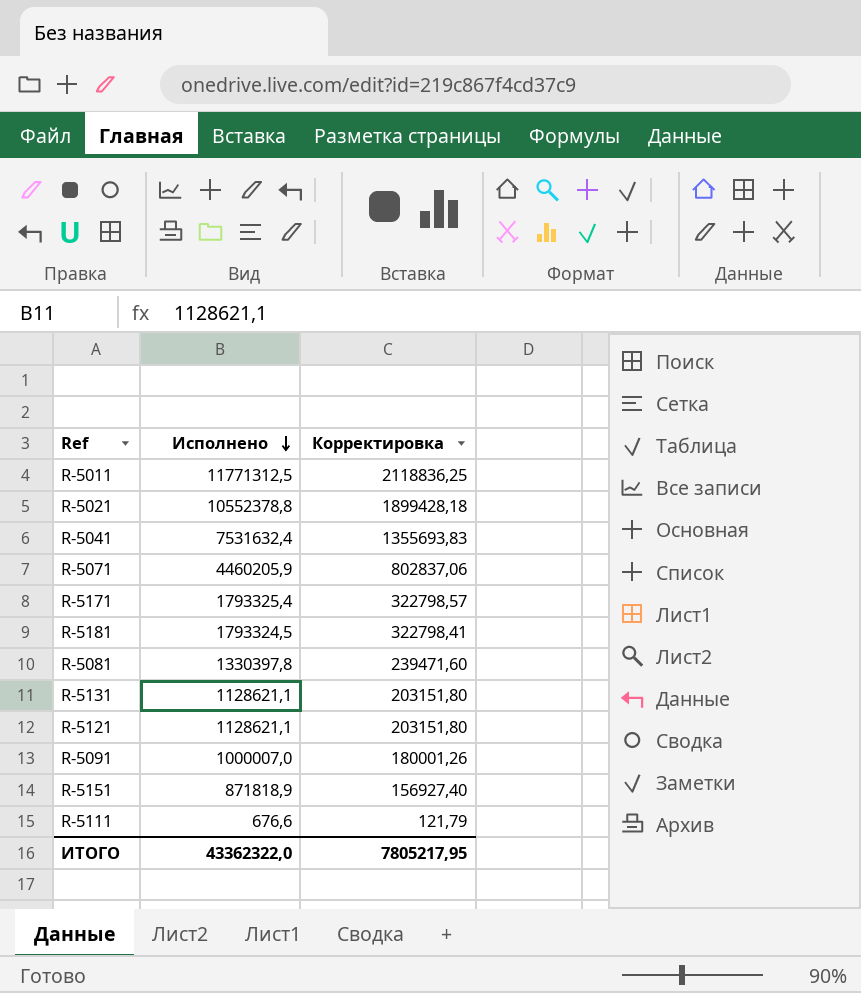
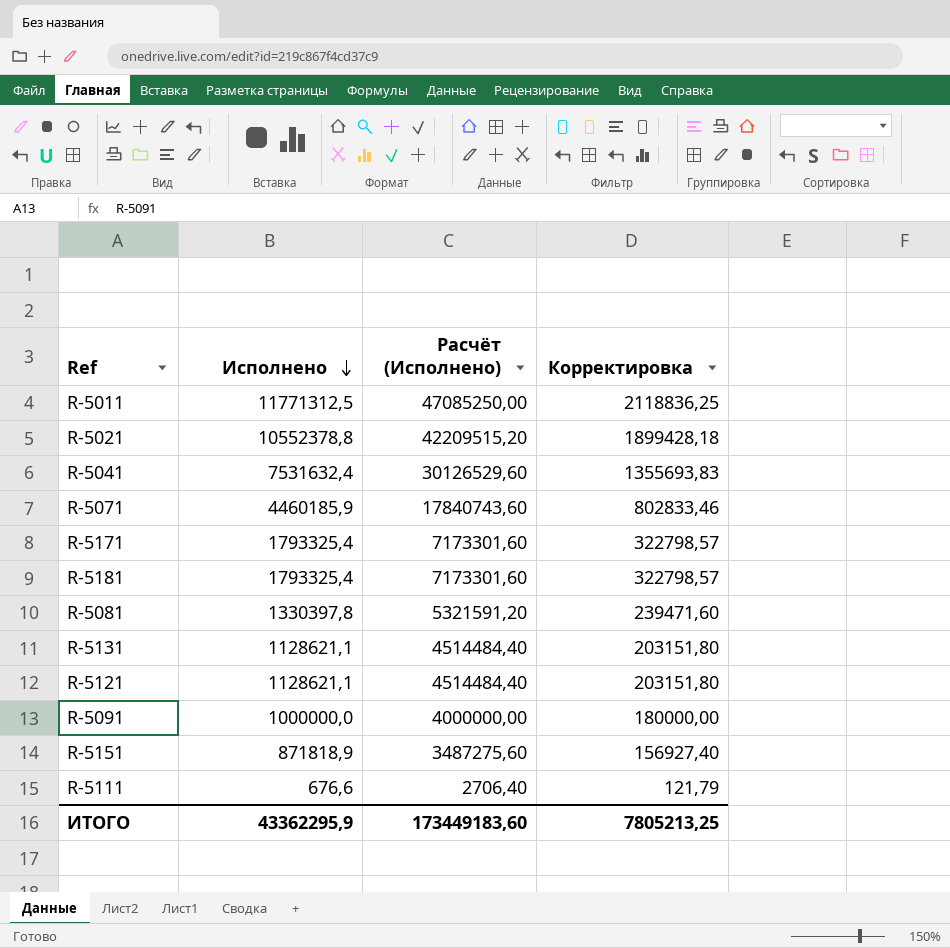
column Расчёт (Исполнено) | formula: none -> [Исполнено] * 4
R-5071 | Исполнено: 4460205,9 -> 4460185,9
R-5071 | Корректировка: 802837,06 -> 802833,46
R-5181 | Исполнено: 1793324,5 -> 1793325,4
R-5181 | Корректировка: 322798,41 -> 322798,57
R-5091 | Исполнено: 1000007,0 -> 1000000,0
R-5091 | Корректировка: 180001,26 -> 180000,00
ИТОГО | Исполнено: 43362322,0 -> 43362295,9
ИТОГО | Корректировка: 7805217,95 -> 7805213,25

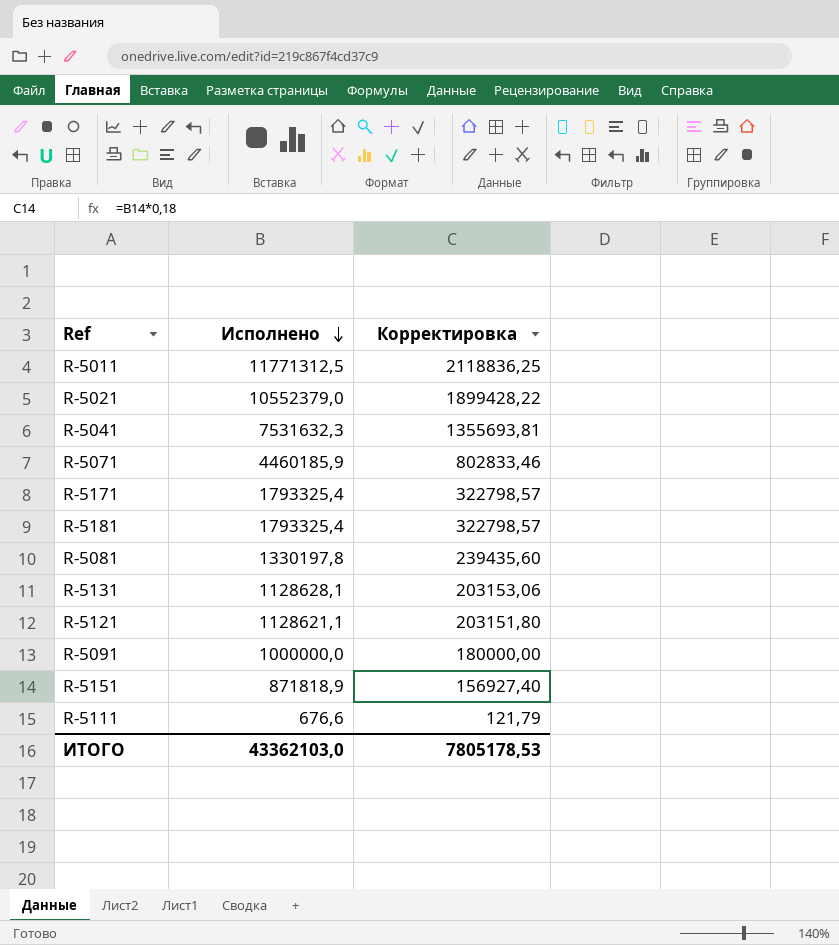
column Расчёт (Исполнено) | formula: [Исполнено] * 4 -> none
R-5021 | Исполнено: 10552378,8 -> 10552379,0
R-5021 | Корректировка: 1899428,18 -> 1899428,22
R-5041 | Исполнено: 7531632,4 -> 7531632,3
R-5041 | Корректировка: 1355693,83 -> 1355693,81
R-5081 | Исполнено: 1330397,8 -> 1330197,8
R-5081 | Корректировка: 239471,60 -> 239435,60
R-5131 | Исполнено: 1128621,1 -> 1128628,1
R-5131 | Корректировка: 203151,80 -> 203153,06
ИТОГО | Исполнено: 43362295,9 -> 43362103,0
ИТОГО | Корректировка: 7805213,25 -> 7805178,53

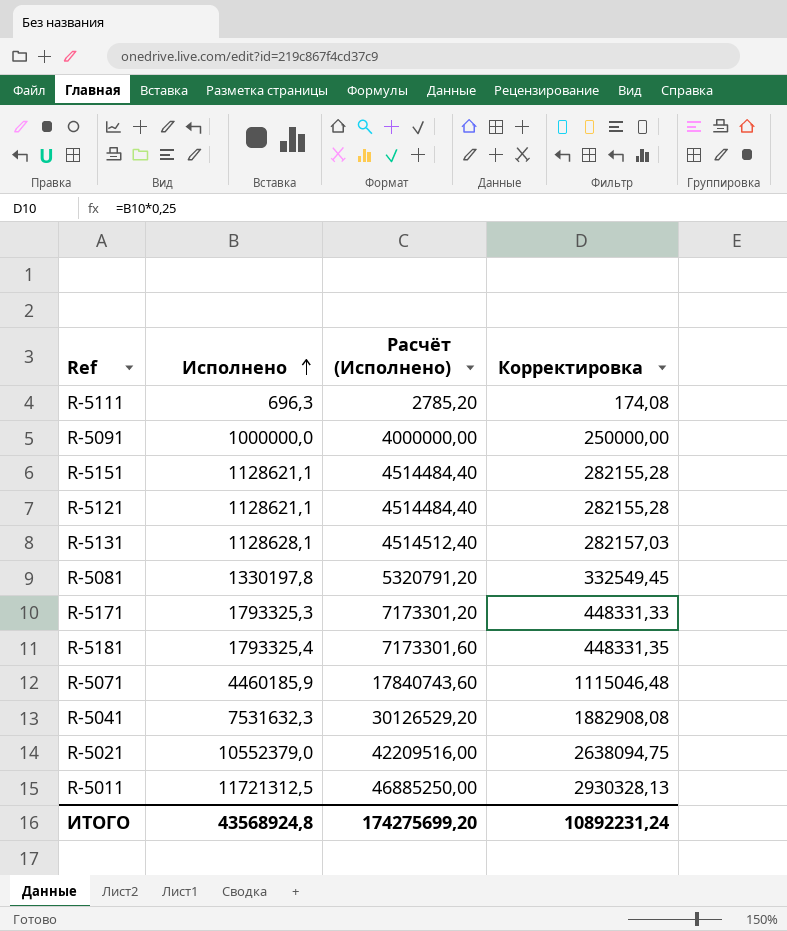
row order: Исполнено descending -> Исполнено ascending
column Расчёт (Исполнено) | formula: none -> [Исполнено] * 4
column Корректировка | formula: [Исполнено] * 0,18 -> [Исполнено] * 0,25
R-5111 | Исполнено: 676,6 -> 696,3
R-5151 | Исполнено: 871818,9 -> 1128621,1
R-5171 | Исполнено: 1793325,4 -> 1793325,3
R-5011 | Исполнено: 11771312,5 -> 11721312,5
ИТОГО | Исполнено: 43362103,0 -> 43568924,8
ИТОГО | Корректировка: 7805178,53 -> 10892231,24

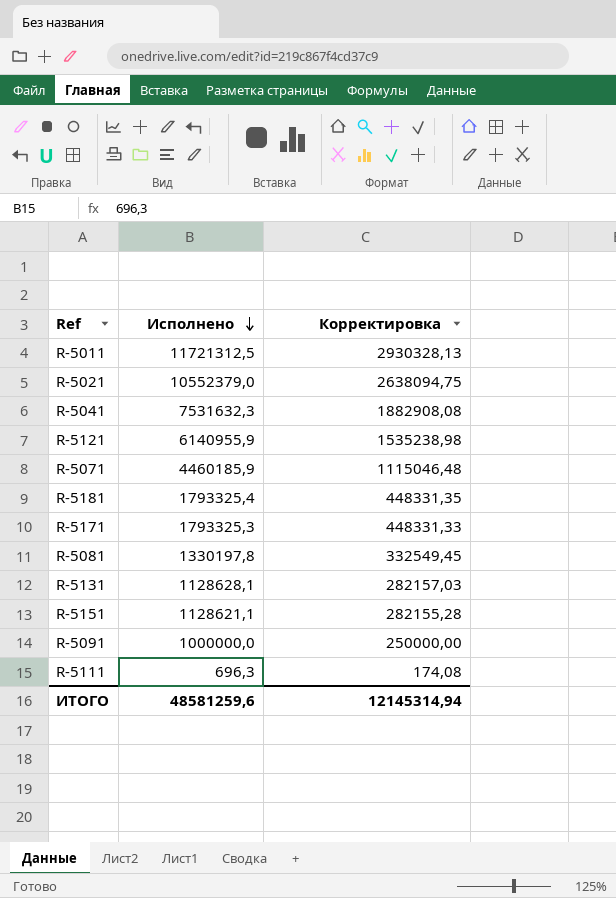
row order: Исполнено ascending -> Исполнено descending
column Расчёт (Исполнено) | formula: [Исполнено] * 4 -> none
R-5121 | Исполнено: 1128621,1 -> 6140955,9
R-5121 | Корректировка: 282155,28 -> 1535238,98
ИТОГО | Исполнено: 43568924,8 -> 48581259,6
ИТОГО | Корректировка: 10892231,24 -> 12145314,94

